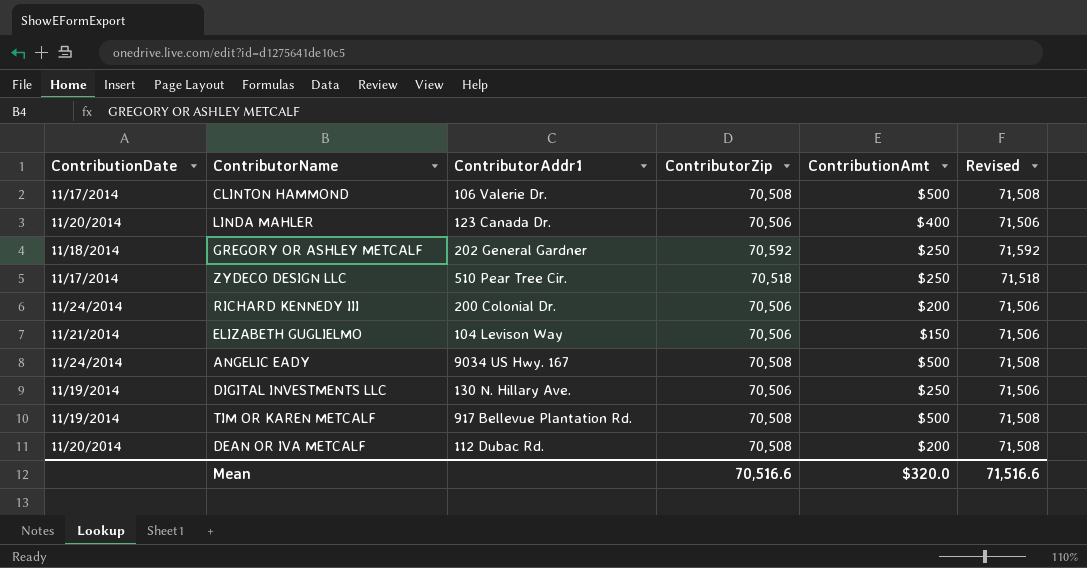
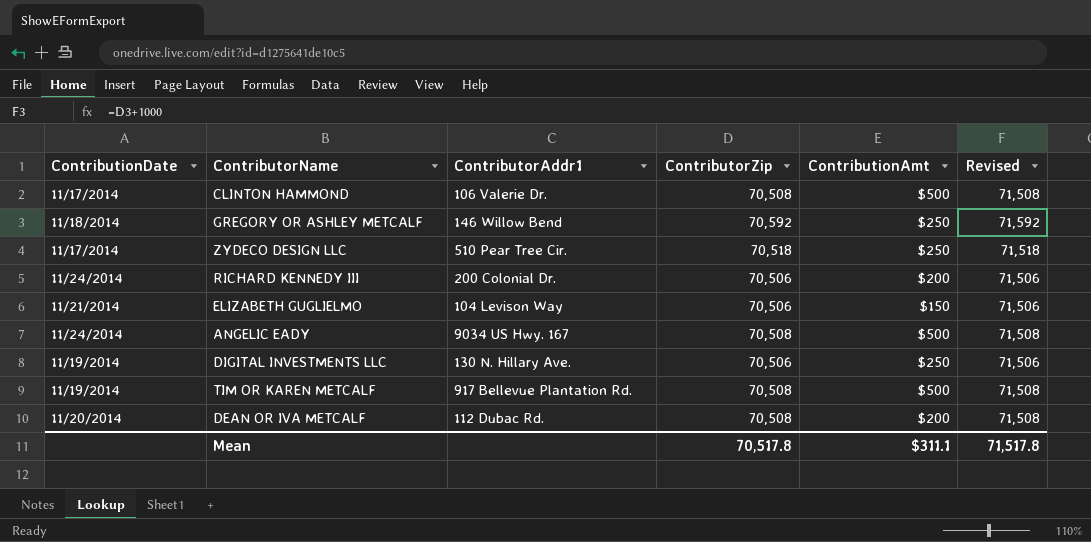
row LINDA MAHLER: 11/20/2014 | 123 Canada Dr. | 70,506 | $400 | 71,506 -> none
GREGORY OR ASHLEY METCALF | ContributorAddr1: 202 General Gardner -> 146 Willow Bend
Mean | ContributorZip: 70,516.6 -> 70,517.8
Mean | ContributionAmt: $320.0 -> $311.1
Mean | Revised: 71,516.6 -> 71,517.8

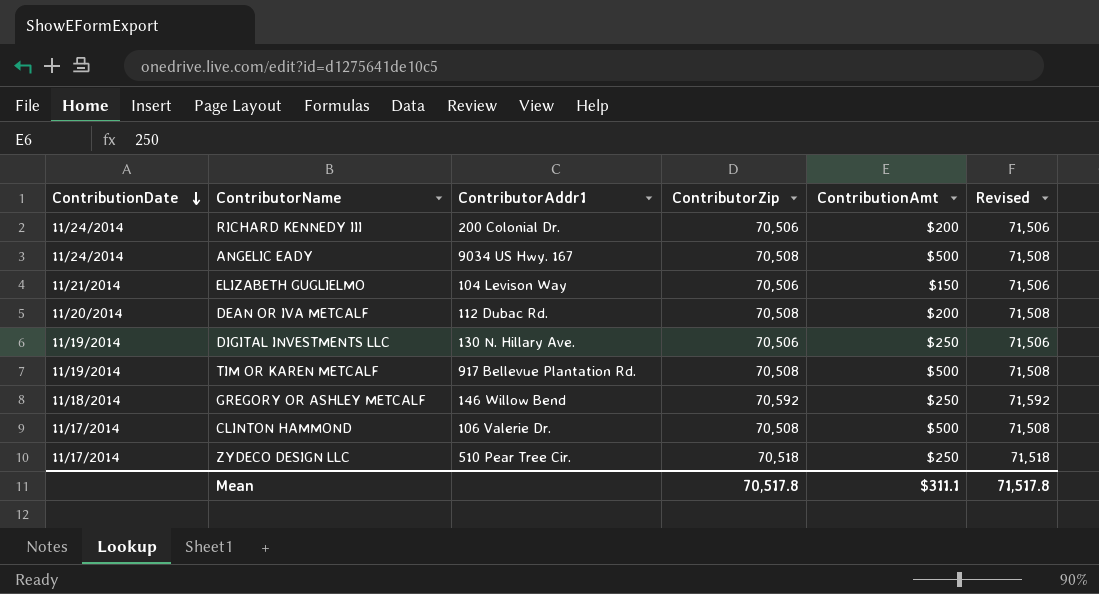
row order: none -> ContributionDate descending

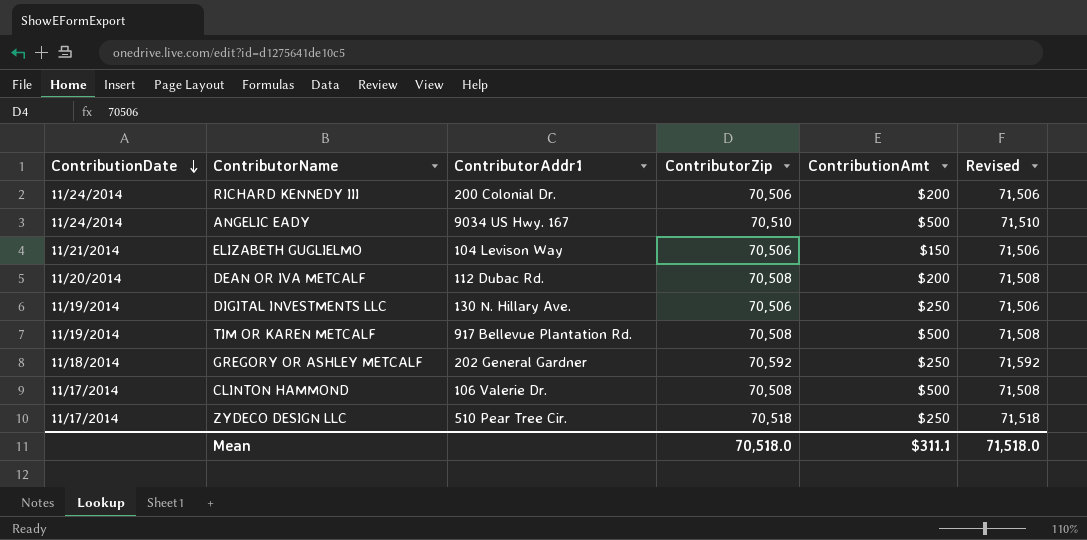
ANGELIC EADY | ContributorZip: 70,508 -> 70,510
ANGELIC EADY | Revised: 71,508 -> 71,510
GREGORY OR ASHLEY METCALF | ContributorAddr1: 146 Willow Bend -> 202 General Gardner
Mean | ContributorZip: 70,517.8 -> 70,518.0
Mean | Revised: 71,517.8 -> 71,518.0

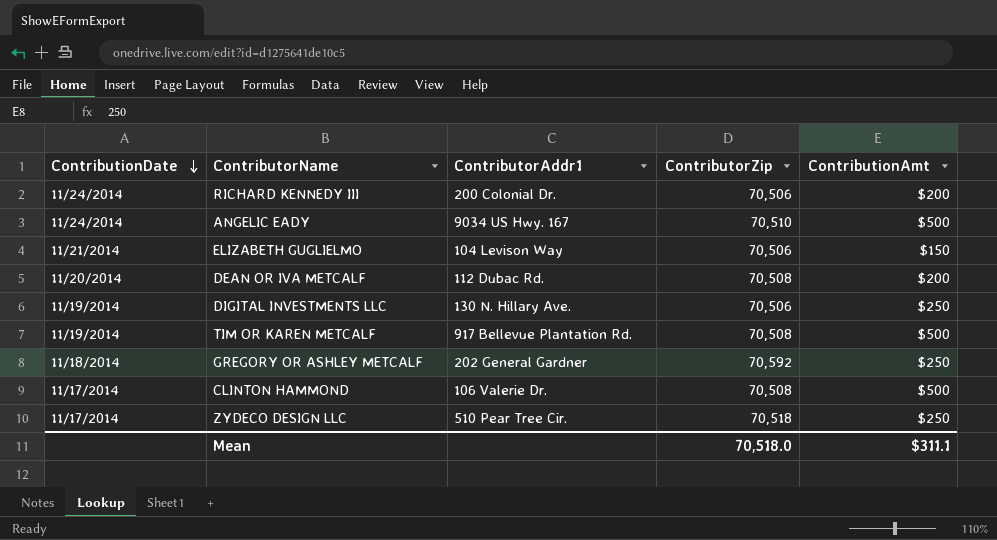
column Revised | formula: [ContributorZip] + 1000 -> none

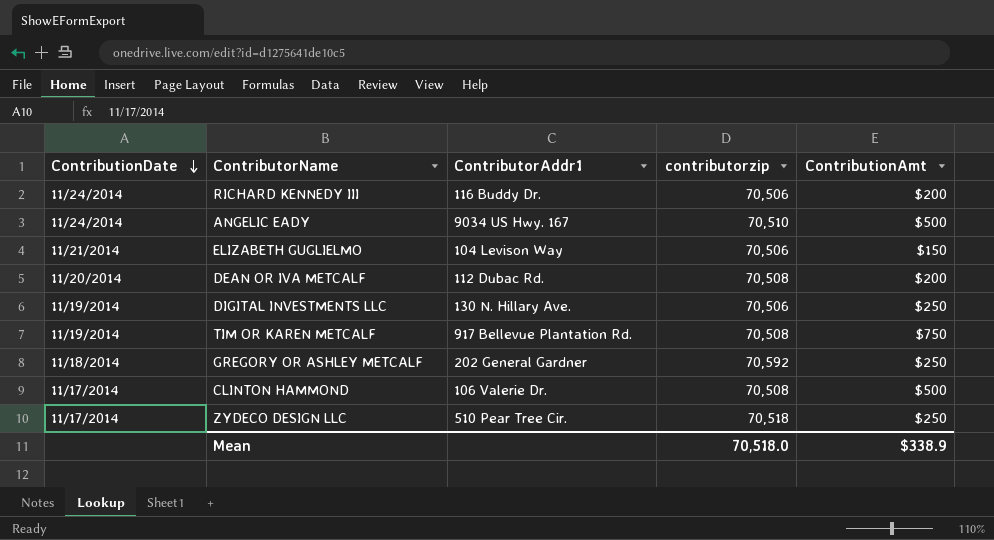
column name: ContributorZip -> contributorzip
RICHARD KENNEDY III | ContributorAddr1: 200 Colonial Dr. -> 116 Buddy Dr.
TIM OR KAREN METCALF | ContributionAmt: $500 -> $750
Mean | ContributionAmt: $311.1 -> $338.9

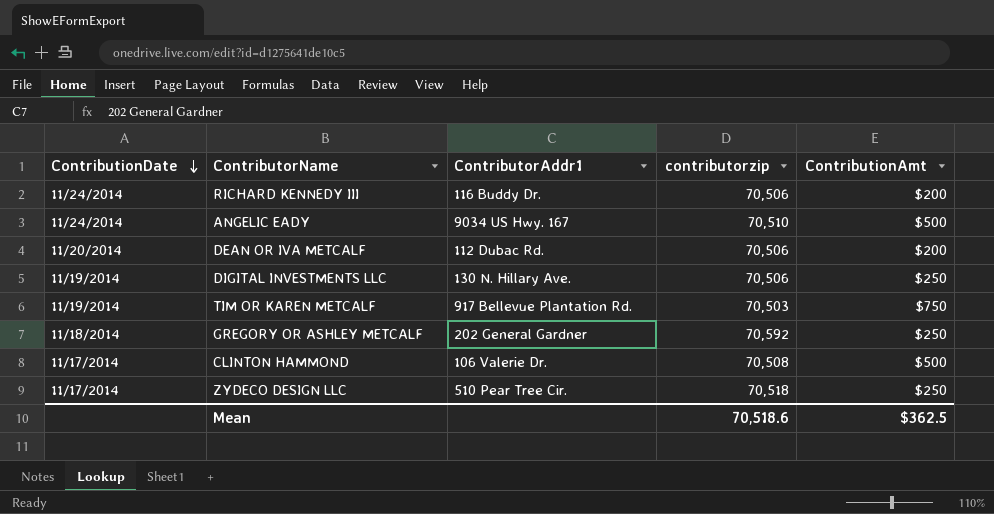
row ELIZABETH GUGLIELMO: 11/21/2014 | 104 Levison Way | 70,506 | $150 -> none
DEAN OR IVA METCALF | contributorzip: 70,508 -> 70,506
TIM OR KAREN METCALF | contributorzip: 70,508 -> 70,503
Mean | contributorzip: 70,518.0 -> 70,518.6
Mean | ContributionAmt: $338.9 -> $362.5

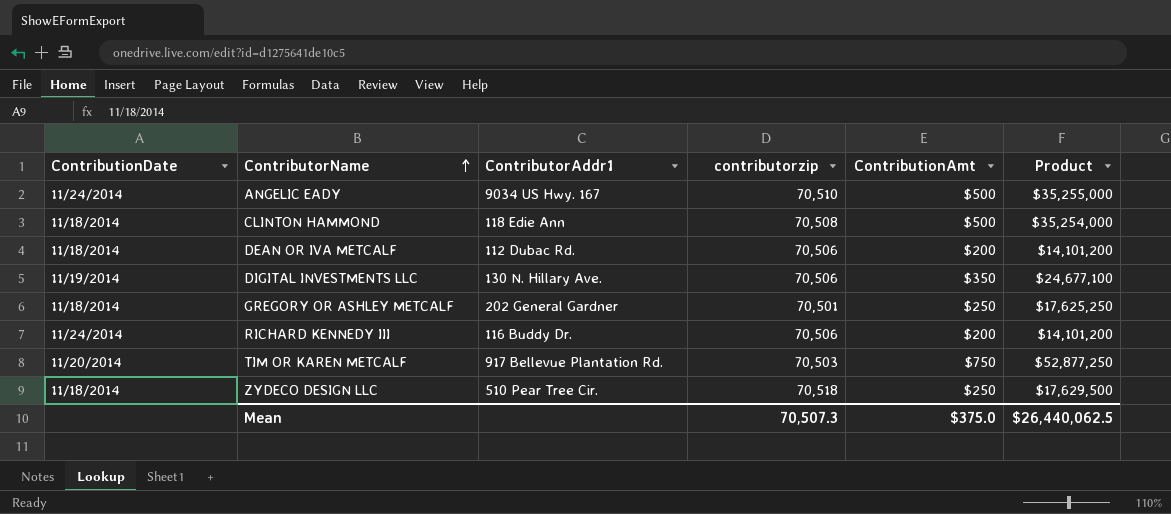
row order: ContributionDate descending -> ContributorName ascending
column Product | formula: none -> [contributorzip] * [ContributionAmt]
CLINTON HAMMOND | ContributionDate: 11/17/2014 -> 11/18/2014
CLINTON HAMMOND | ContributorAddr1: 106 Valerie Dr. -> 118 Edie Ann
DEAN OR IVA METCALF | ContributionDate: 11/20/2014 -> 11/18/2014
DIGITAL INVESTMENTS LLC | ContributionAmt: $250 -> $350
GREGORY OR ASHLEY METCALF | contributorzip: 70,592 -> 70,501
TIM OR KAREN METCALF | ContributionDate: 11/19/2014 -> 11/20/2014
ZYDECO DESIGN LLC | ContributionDate: 11/17/2014 -> 11/18/2014
Mean | contributorzip: 70,518.6 -> 70,507.3
Mean | ContributionAmt: $362.5 -> $375.0

